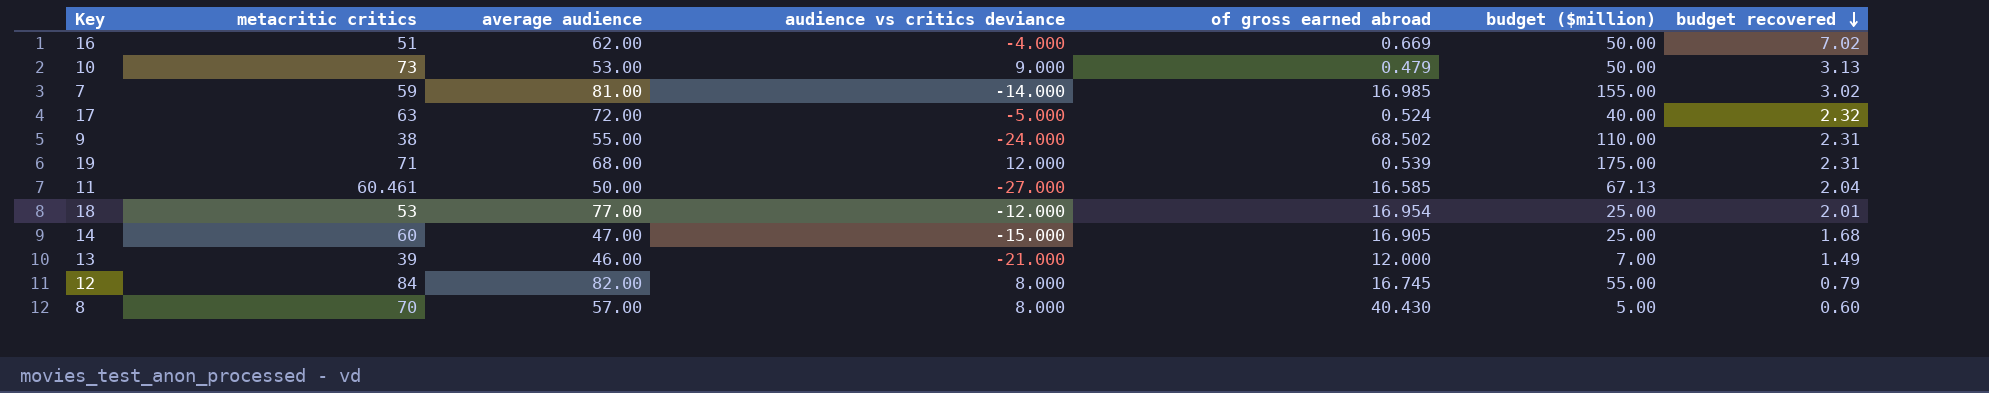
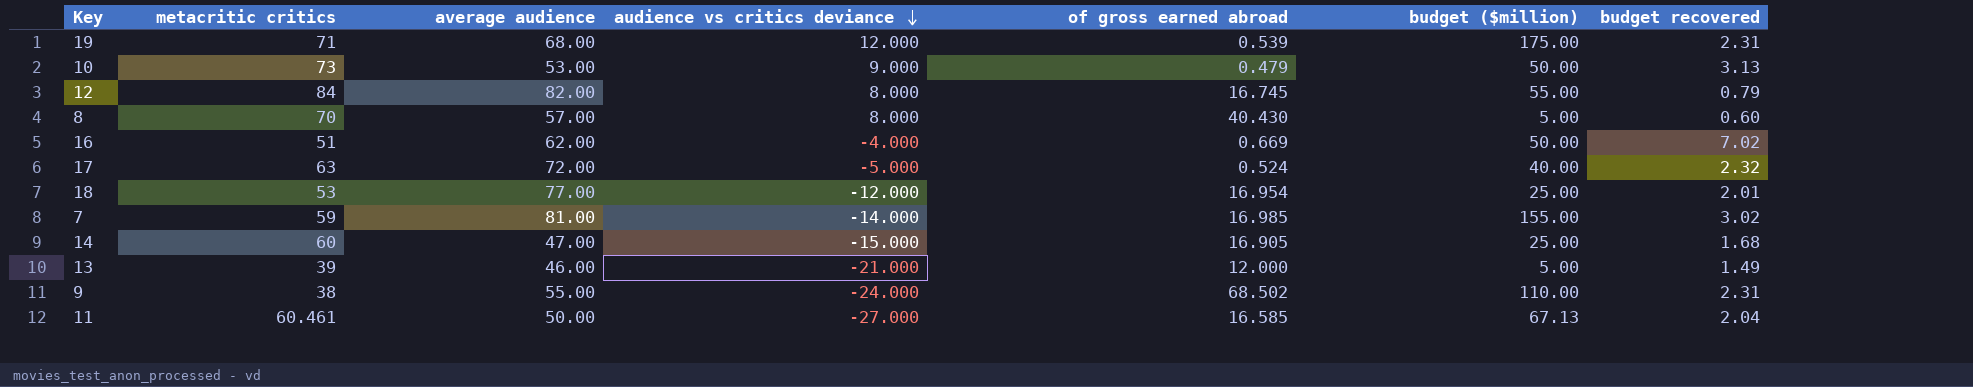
row order: budget recovered descending -> audience vs critics deviance descending
13 | budget ($million): 7.00 -> 5.00

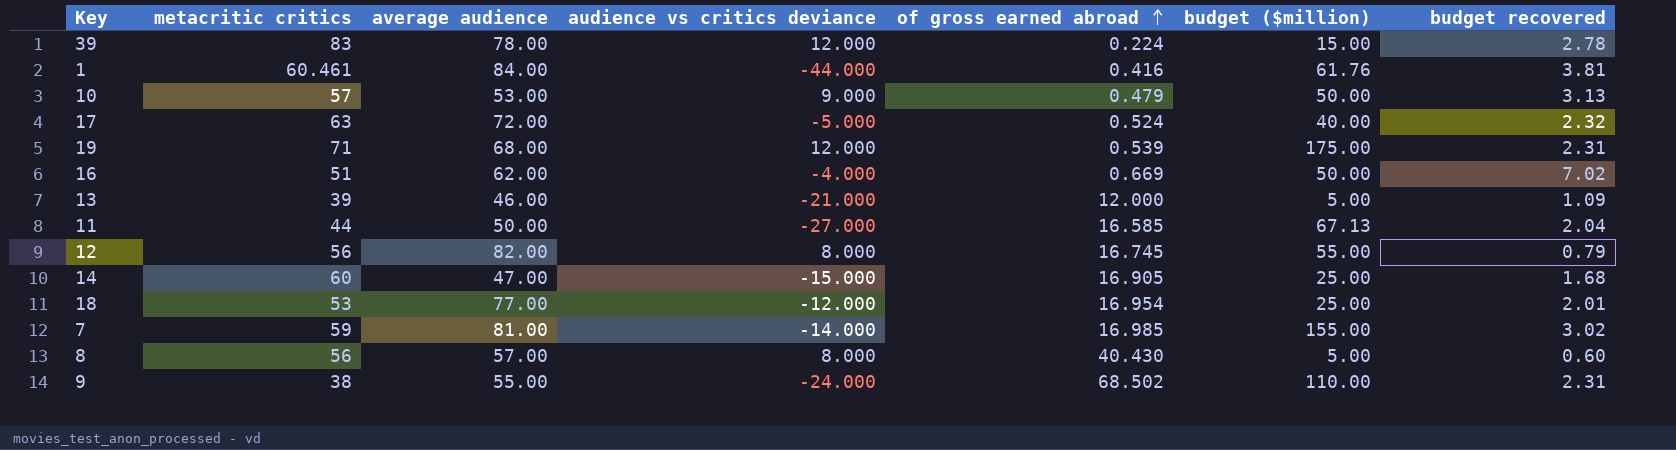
row order: audience vs critics deviance descending -> of gross earned abroad ascending
row 39: none -> 83 | 78.00 | 12.000 | 0.224 | 15.00 | 2.78
row 1: none -> 60.461 | 84.00 | -44.000 | 0.416 | 61.76 | 3.81
10 | metacritic critics: 73 -> 57
13 | budget recovered: 1.49 -> 1.09
11 | metacritic critics: 60.461 -> 44
12 | metacritic critics: 84 -> 56
8 | metacritic critics: 70 -> 56

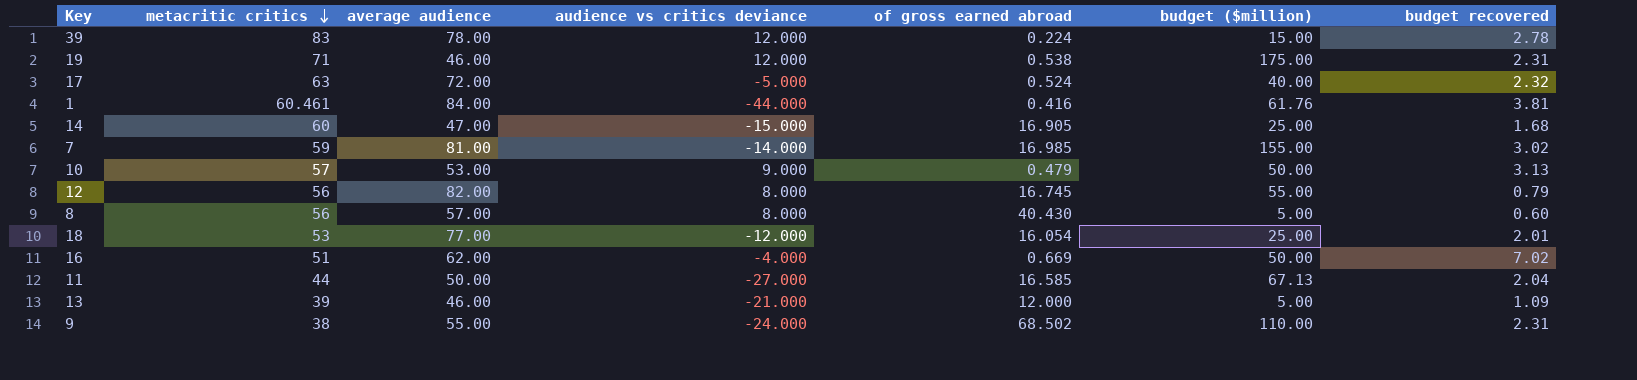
row order: of gross earned abroad ascending -> metacritic critics descending
19 | average audience: 68.00 -> 46.00
19 | of gross earned abroad: 0.539 -> 0.538
18 | of gross earned abroad: 16.954 -> 16.054

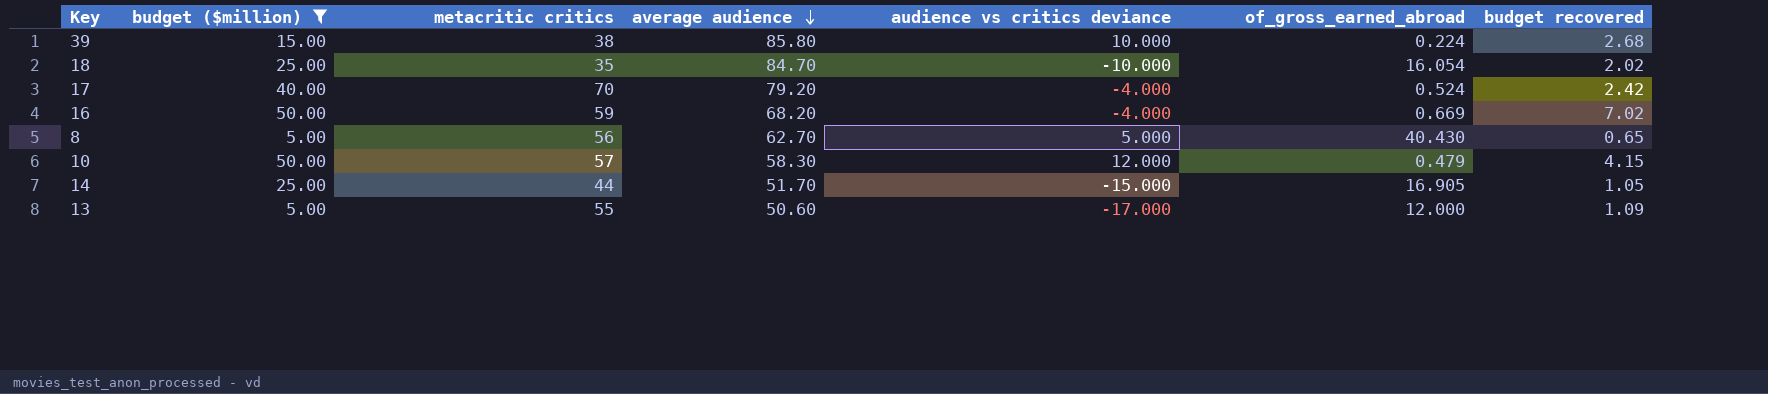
filter: none -> budget ($million) <= 50.00
row order: metacritic critics descending -> average audience descending
column budget ($million) | position: 6 -> 2
column name: of gross earned abroad -> of_gross_earned_abroad
39 | metacritic critics: 83 -> 38
39 | average audience: 78.00 -> 85.80
39 | audience vs critics deviance: 12.000 -> 10.000
39 | budget recovered: 2.78 -> 2.68
18 | metacritic critics: 53 -> 35
18 | average audience: 77.00 -> 84.70
18 | audience vs critics deviance: -12.000 -> -10.000
18 | budget recovered: 2.01 -> 2.02
17 | metacritic critics: 63 -> 70
17 | average audience: 72.00 -> 79.20
17 | audience vs critics deviance: -5.000 -> -4.000
17 | budget recovered: 2.32 -> 2.42
16 | metacritic critics: 51 -> 59
16 | average audience: 62.00 -> 68.20
8 | average audience: 57.00 -> 62.70
8 | audience vs critics deviance: 8.000 -> 5.000
8 | budget recovered: 0.60 -> 0.65
10 | average audience: 53.00 -> 58.30
10 | audience vs critics deviance: 9.000 -> 12.000
10 | budget recovered: 3.13 -> 4.15
14 | metacritic critics: 60 -> 44
14 | average audience: 47.00 -> 51.70
14 | budget recovered: 1.68 -> 1.05
13 | metacritic critics: 39 -> 55
13 | average audience: 46.00 -> 50.60
13 | audience vs critics deviance: -21.000 -> -17.000

